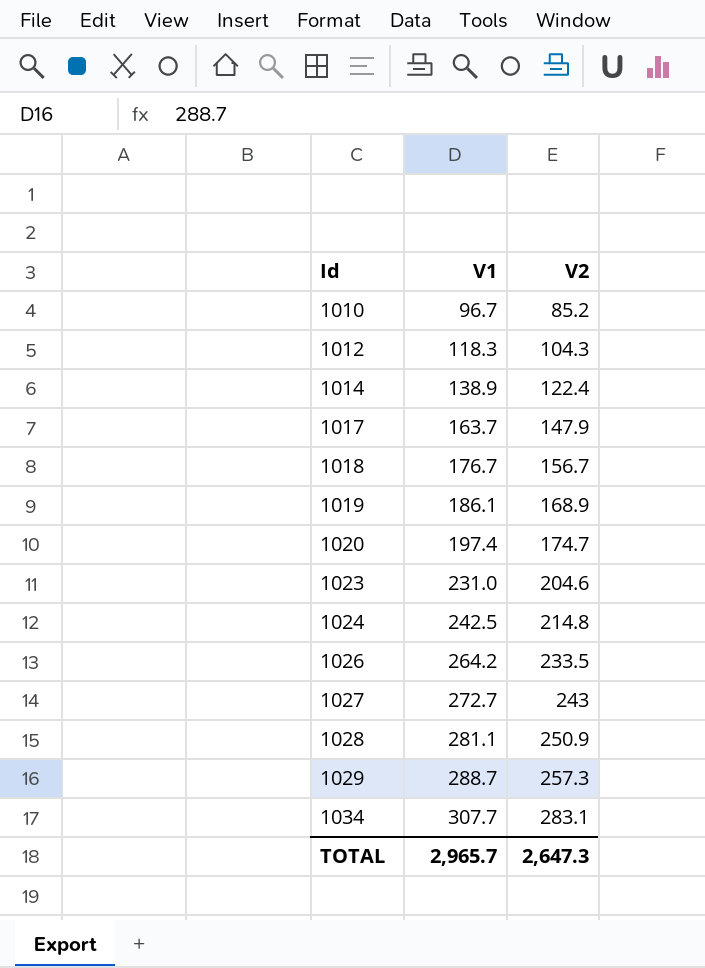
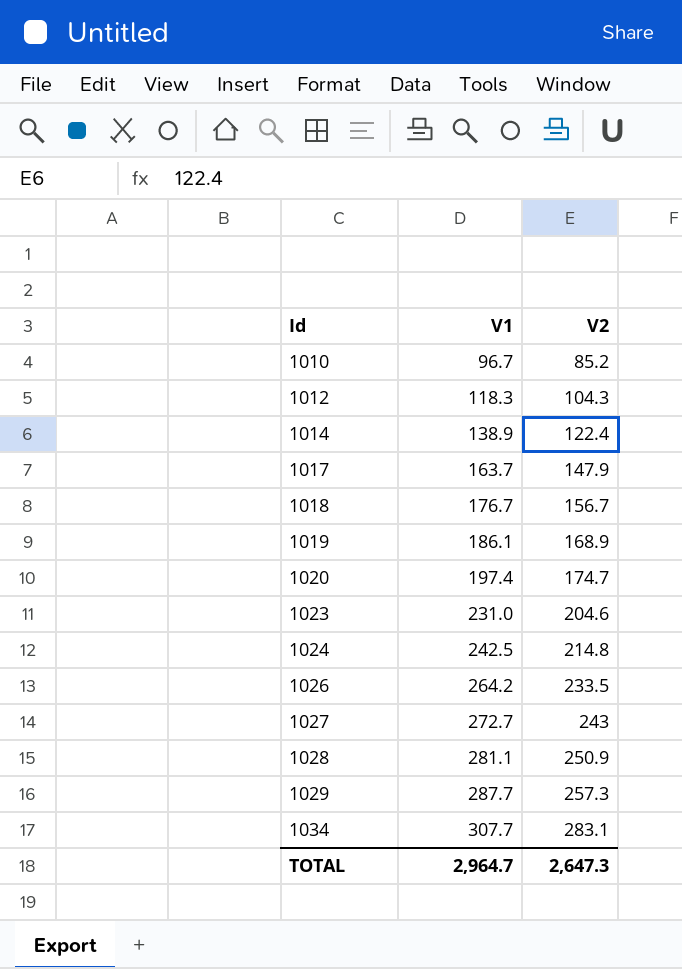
1029 | V1: 288.7 -> 287.7
TOTAL | V1: 2,965.7 -> 2,964.7

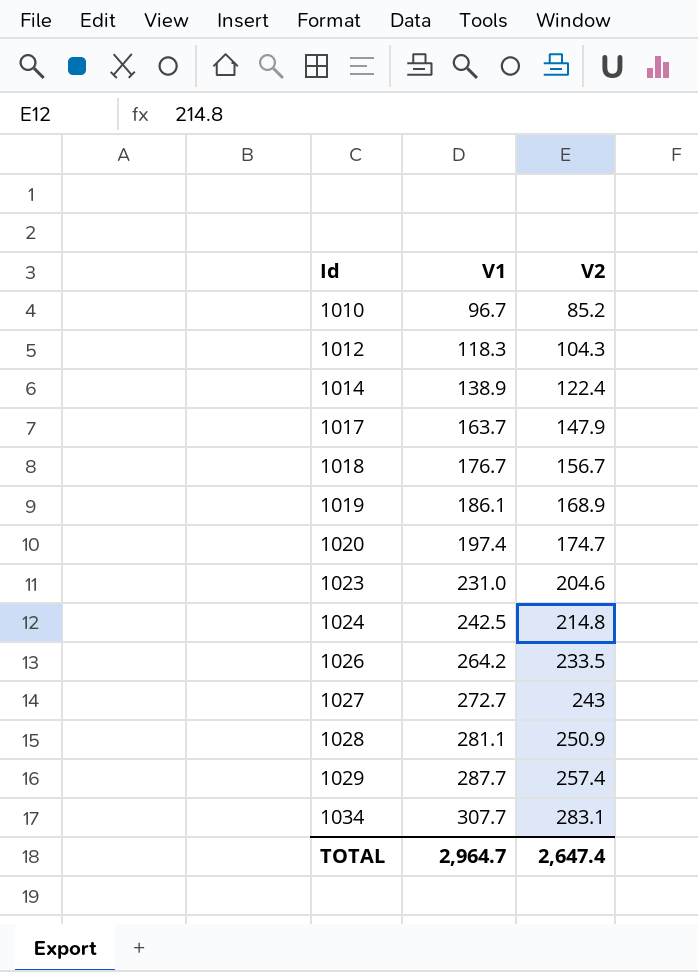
1029 | V2: 257.3 -> 257.4
TOTAL | V2: 2,647.3 -> 2,647.4

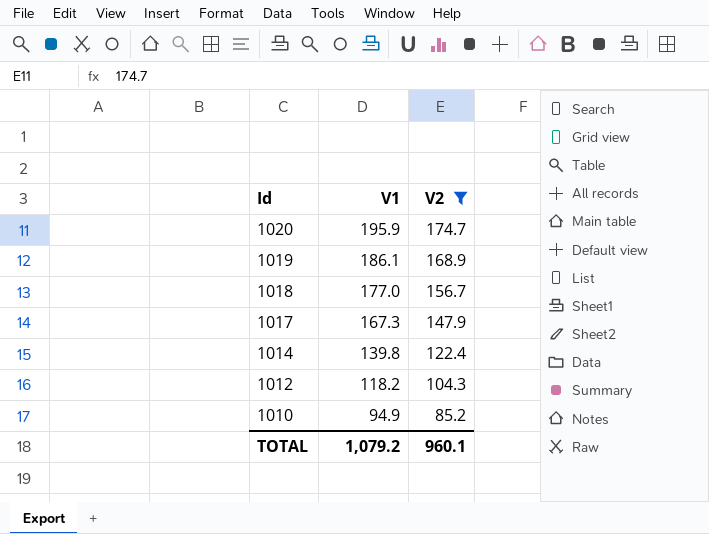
filter: none -> V2 <= 174.7
row order: Id ascending -> Id descending
1020 | V1: 197.4 -> 195.9
1018 | V1: 176.7 -> 177.0
1017 | V1: 163.7 -> 167.3
1014 | V1: 138.9 -> 139.8
1012 | V1: 118.3 -> 118.2
1010 | V1: 96.7 -> 94.9
TOTAL | V1: 2,964.7 -> 1,079.2
TOTAL | V2: 2,647.4 -> 960.1

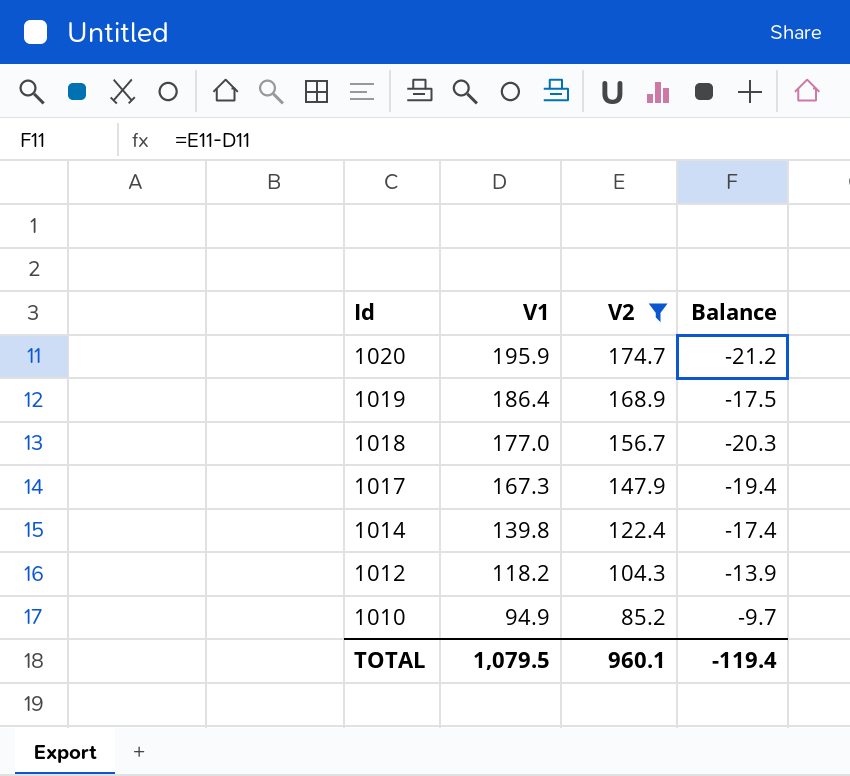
column Balance | formula: none -> [V2] - [V1]
1019 | V1: 186.1 -> 186.4
TOTAL | V1: 1,079.2 -> 1,079.5

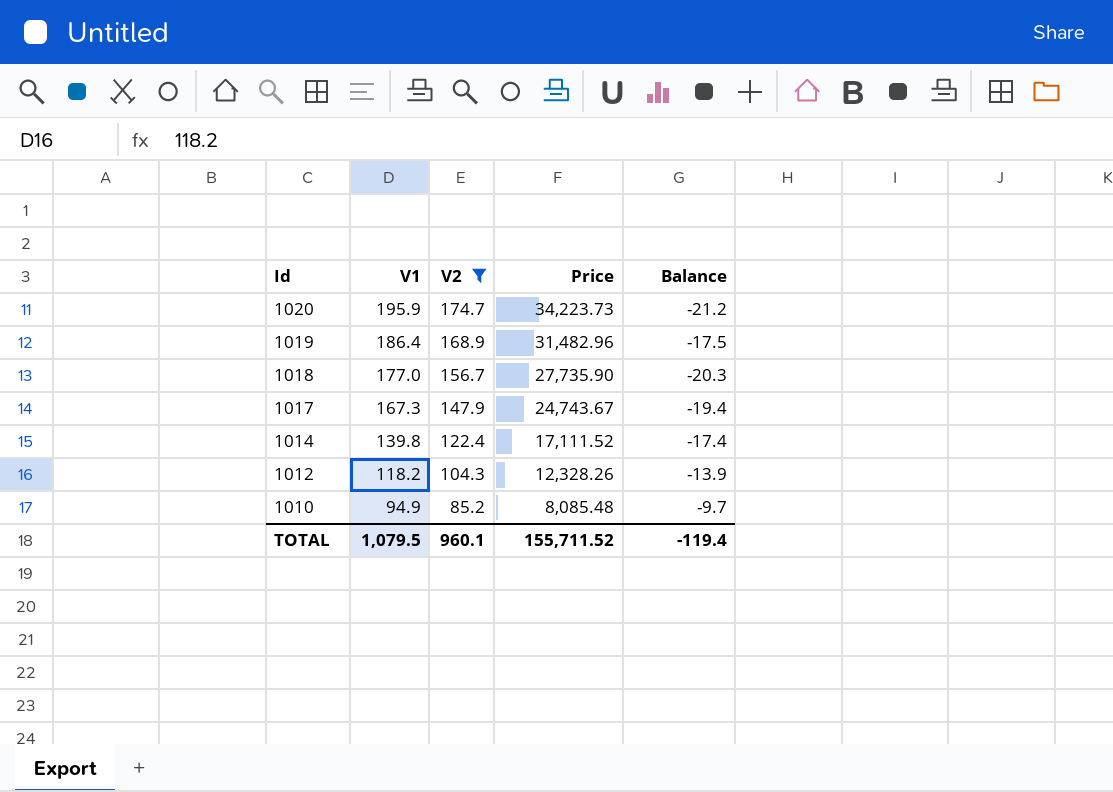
column Price | formula: none -> [V1] * [V2]

